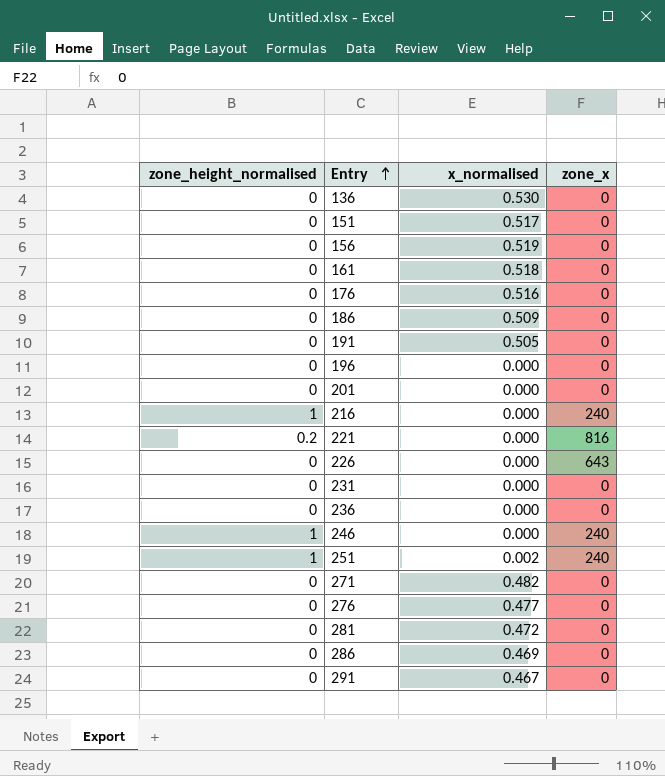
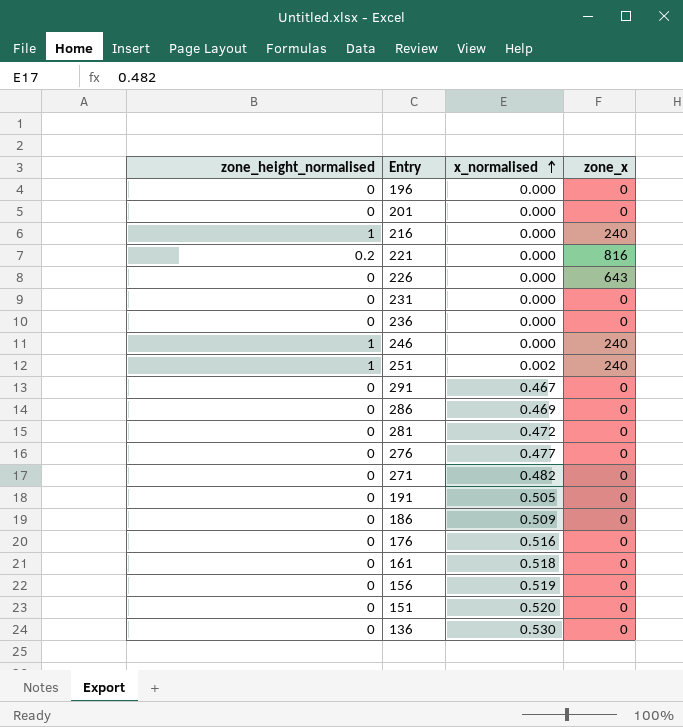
row order: Entry ascending -> x_normalised ascending
151 | x_normalised: 0.517 -> 0.520

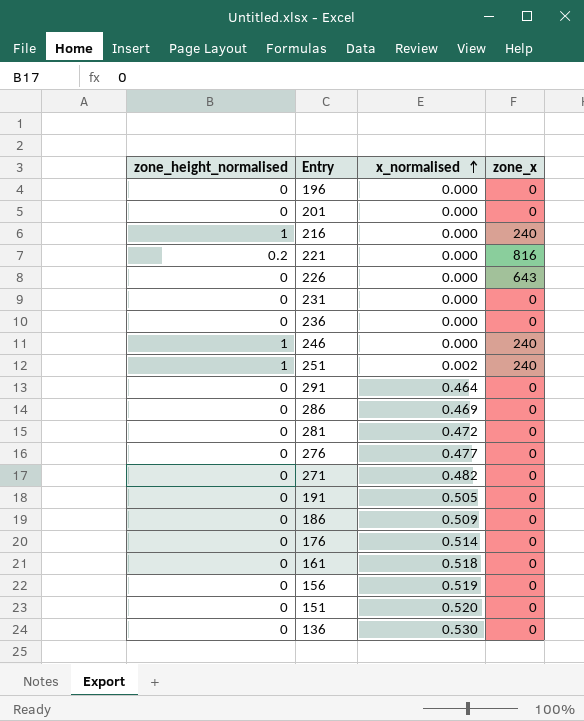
291 | x_normalised: 0.467 -> 0.464
176 | x_normalised: 0.516 -> 0.514

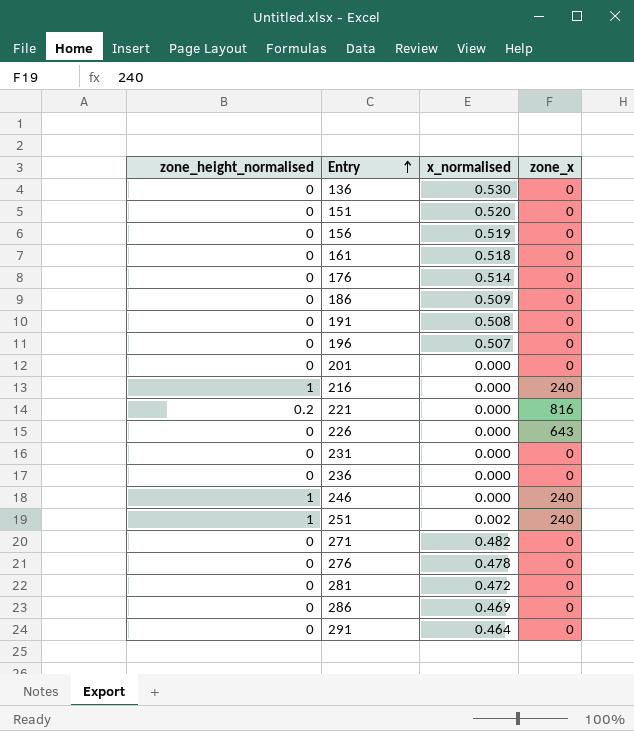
row order: x_normalised ascending -> Entry ascending
191 | x_normalised: 0.505 -> 0.508
196 | x_normalised: 0.000 -> 0.507
276 | x_normalised: 0.477 -> 0.478

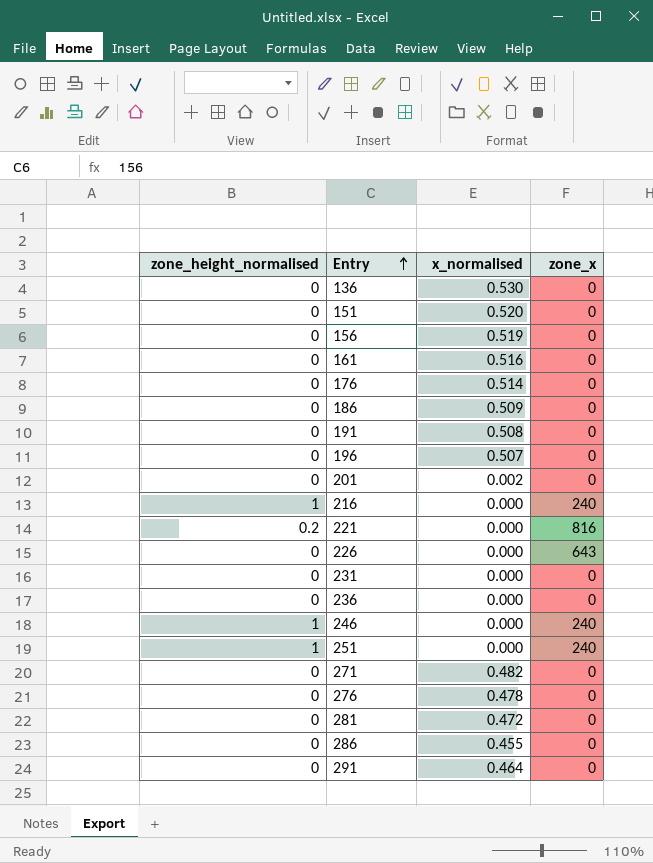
161 | x_normalised: 0.518 -> 0.516
201 | x_normalised: 0.000 -> 0.002
251 | x_normalised: 0.002 -> 0.000
286 | x_normalised: 0.469 -> 0.455

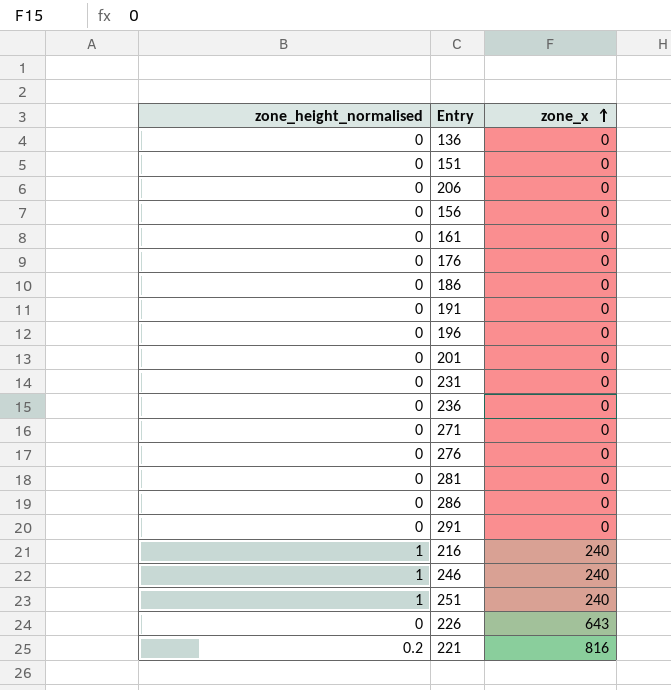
row order: Entry ascending -> zone_x ascending
column x_normalised | position: 3 -> none
row 206: none -> 0 | 0

